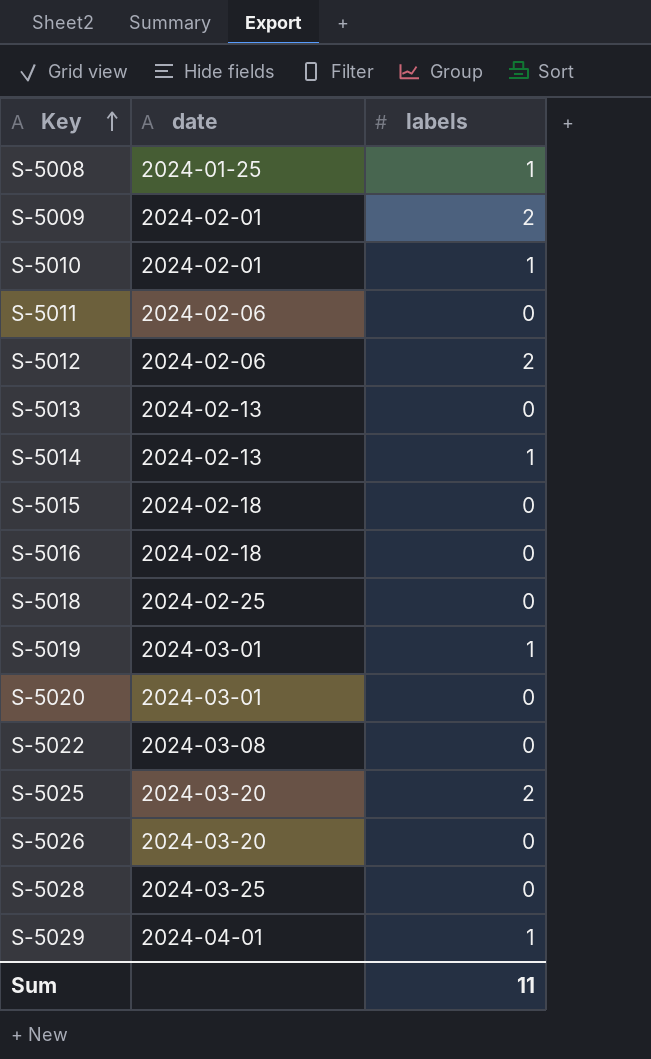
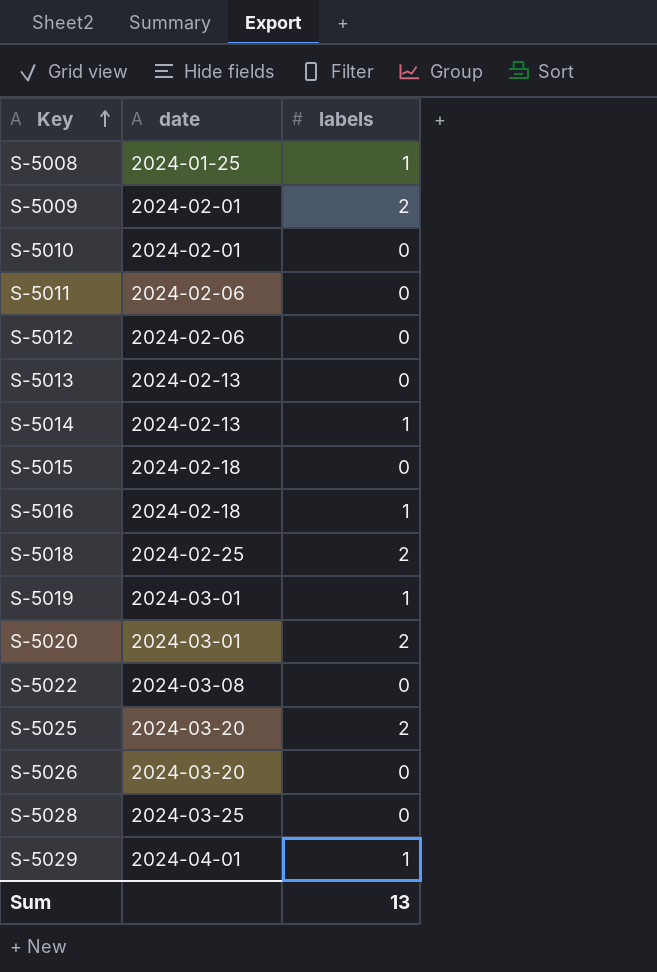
S-5010 | labels: 1 -> 0
S-5012 | labels: 2 -> 0
S-5016 | labels: 0 -> 1
S-5018 | labels: 0 -> 2
S-5020 | labels: 0 -> 2
Sum | labels: 11 -> 13

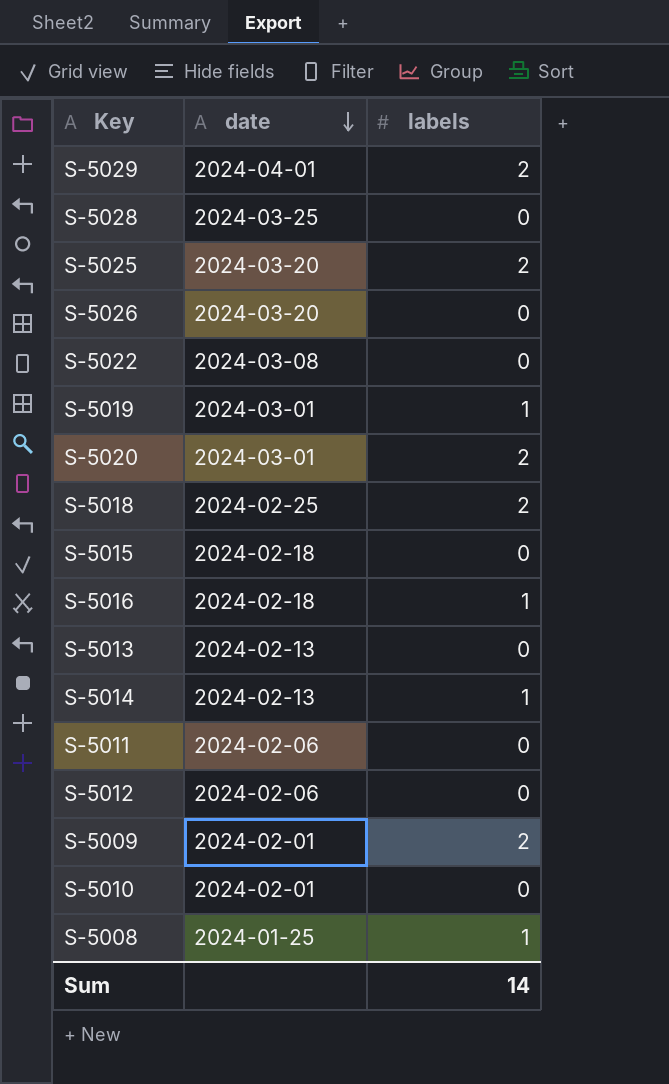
row order: Key ascending -> date descending
S-5029 | labels: 1 -> 2
Sum | labels: 13 -> 14

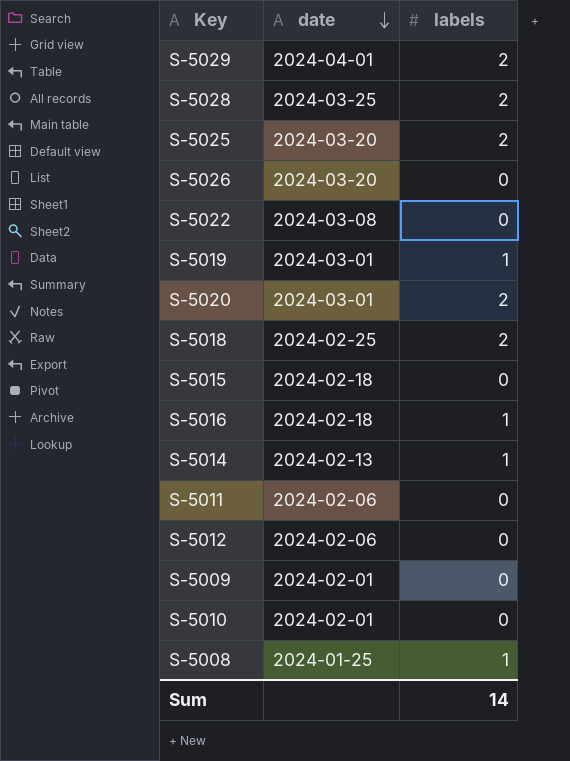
row S-5013: 2024-02-13 | 0 -> none
S-5028 | labels: 0 -> 2
S-5009 | labels: 2 -> 0

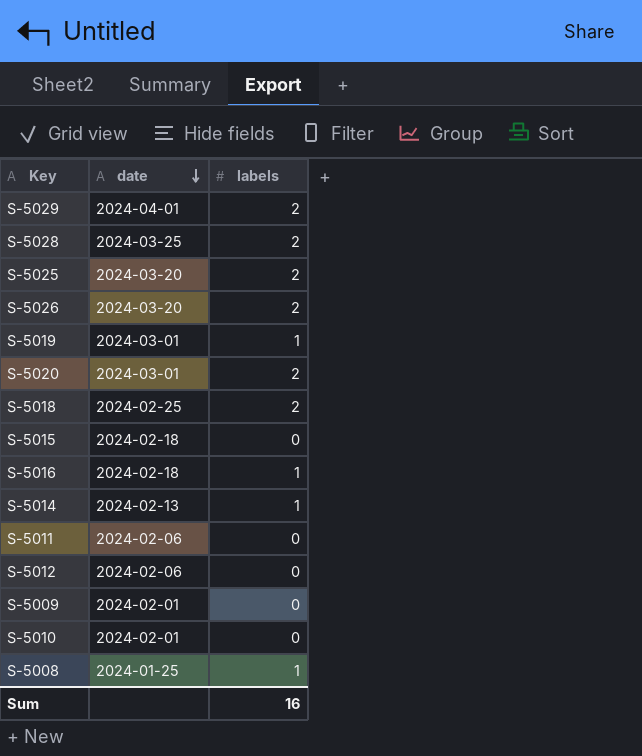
row S-5022: 2024-03-08 | 0 -> none
S-5026 | labels: 0 -> 2
Sum | labels: 14 -> 16

